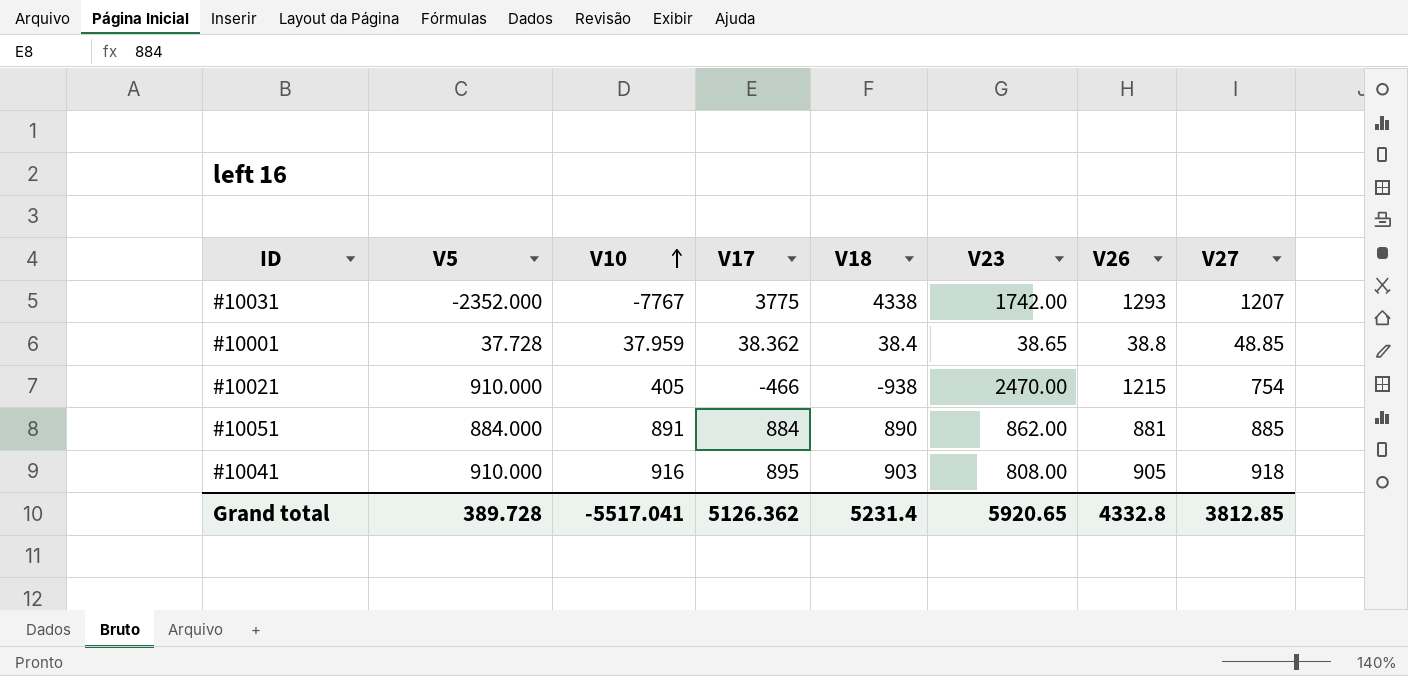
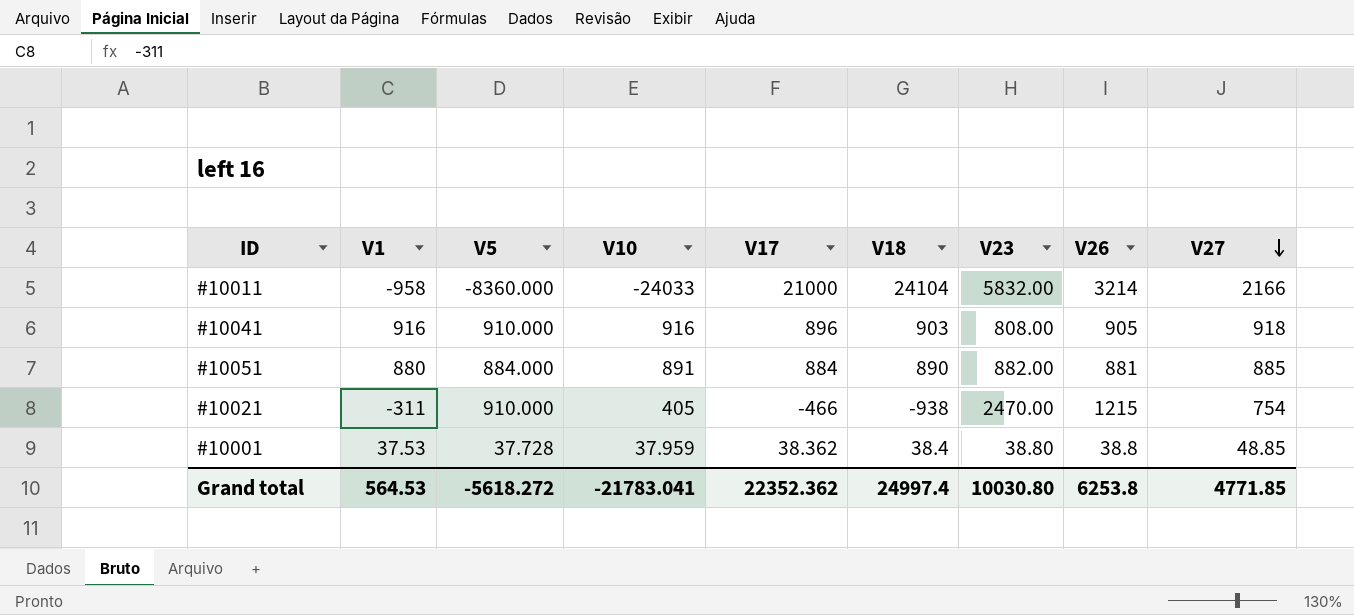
row order: V10 ascending -> V27 descending
column V1 | position: none -> 2
row #10031: -2352.000 | -7767 | 3775 | 4338 | 1742.00 | 1293 | 1207 -> none
row #10011: none -> -958 | -8360.000 | -24033 | 21000 | 24104 | 5832.00 | 3214 | 2166
#10041 | V17: 895 -> 896
#10051 | V23: 862.00 -> 882.00
#10001 | V23: 38.65 -> 38.80
Grand total | V5: 389.728 -> -5618.272
Grand total | V10: -5517.041 -> -21783.041
Grand total | V17: 5126.362 -> 22352.362
Grand total | V18: 5231.4 -> 24997.4
Grand total | V23: 5920.65 -> 10030.80
Grand total | V26: 4332.8 -> 6253.8
Grand total | V27: 3812.85 -> 4771.85

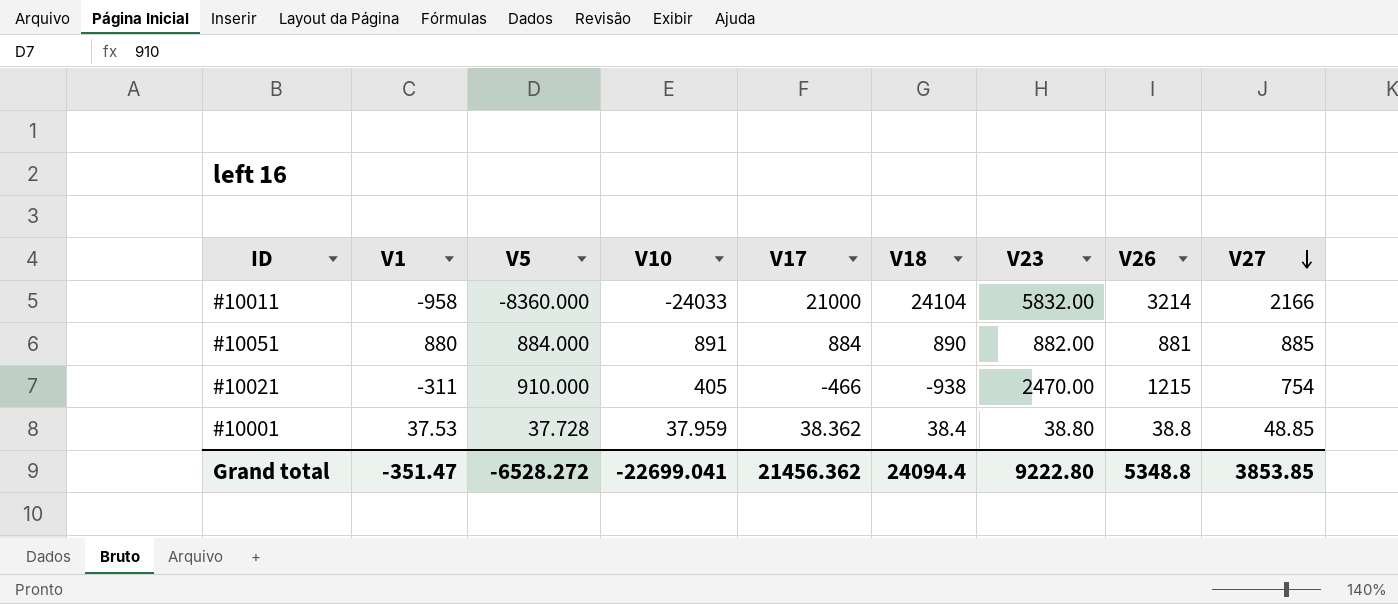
row #10041: 916 | 910.000 | 916 | 896 | 903 | 808.00 | 905 | 918 -> none
Grand total | V1: 564.53 -> -351.47
Grand total | V5: -5618.272 -> -6528.272
Grand total | V10: -21783.041 -> -22699.041
Grand total | V17: 22352.362 -> 21456.362
Grand total | V18: 24997.4 -> 24094.4
Grand total | V23: 10030.80 -> 9222.80
Grand total | V26: 6253.8 -> 5348.8
Grand total | V27: 4771.85 -> 3853.85

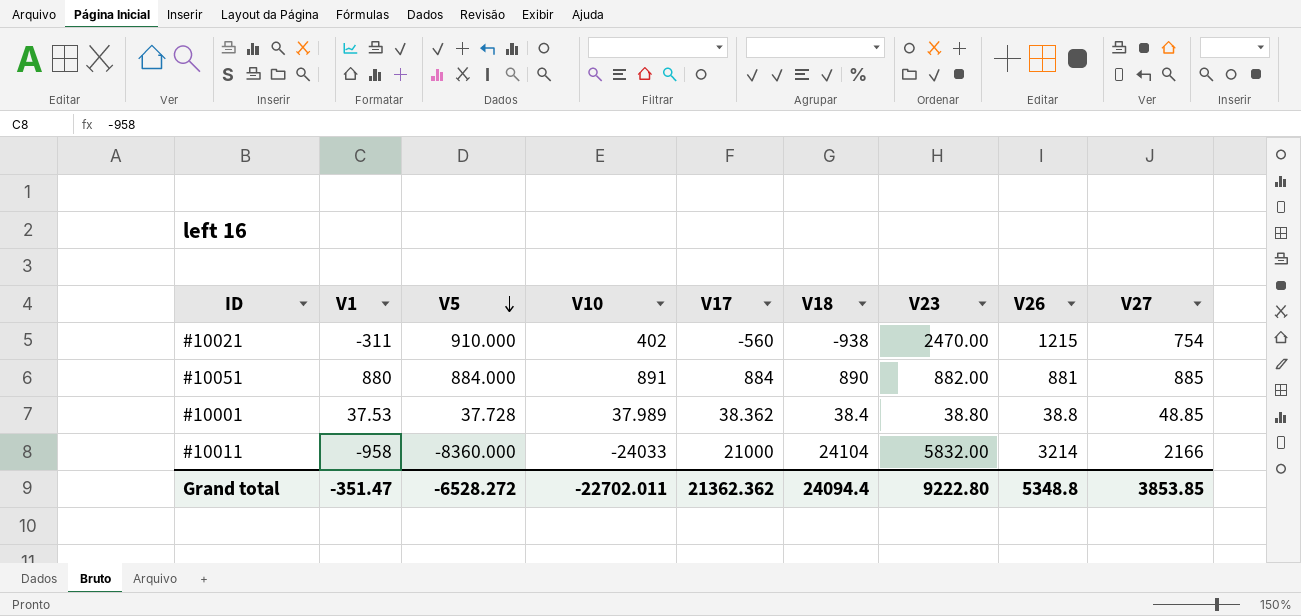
row order: V27 descending -> V5 descending
#10021 | V10: 405 -> 402
#10021 | V17: -466 -> -560
#10001 | V10: 37.959 -> 37.989
Grand total | V10: -22699.041 -> -22702.011
Grand total | V17: 21456.362 -> 21362.362

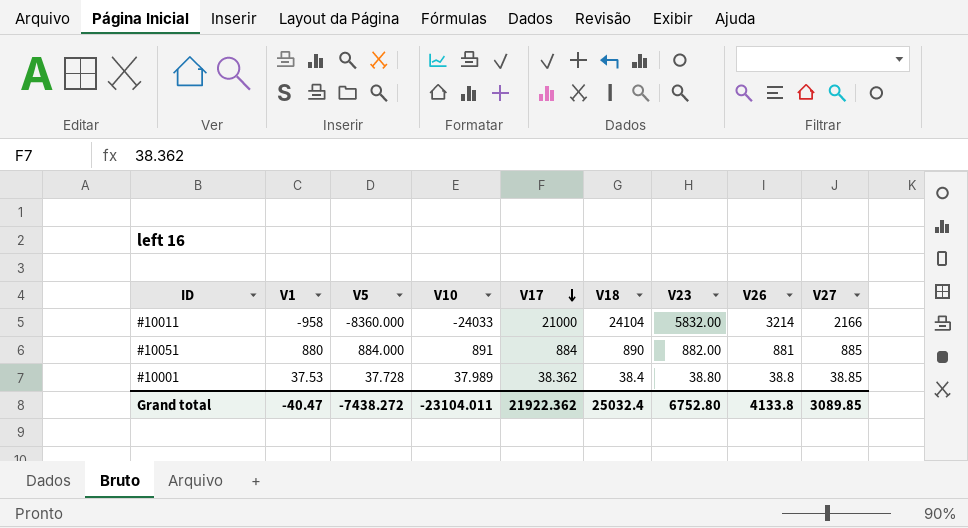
row order: V5 descending -> V17 descending
row #10021: -311 | 910.000 | 402 | -560 | -938 | 2470.00 | 1215 | 754 -> none
#10001 | V27: 48.85 -> 38.85
Grand total | V1: -351.47 -> -40.47
Grand total | V5: -6528.272 -> -7438.272
Grand total | V10: -22702.011 -> -23104.011
Grand total | V17: 21362.362 -> 21922.362
Grand total | V18: 24094.4 -> 25032.4
Grand total | V23: 9222.80 -> 6752.80
Grand total | V26: 5348.8 -> 4133.8
Grand total | V27: 3853.85 -> 3089.85

